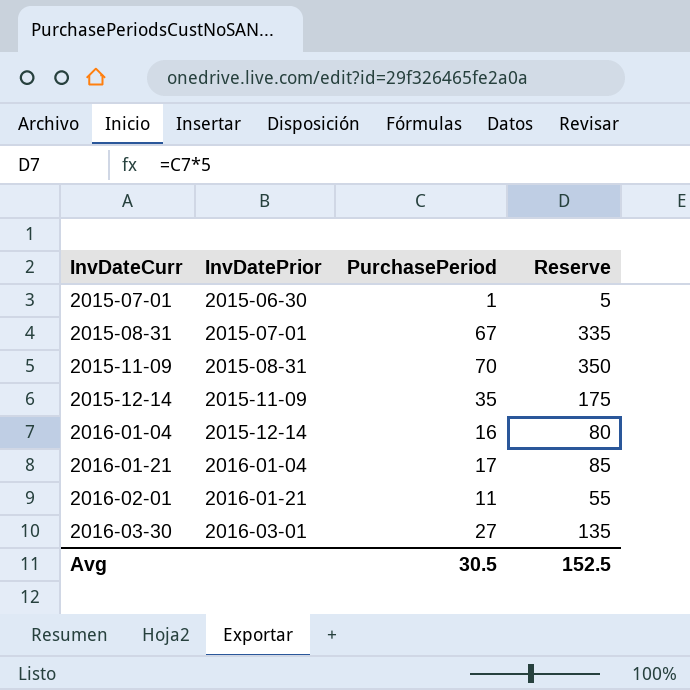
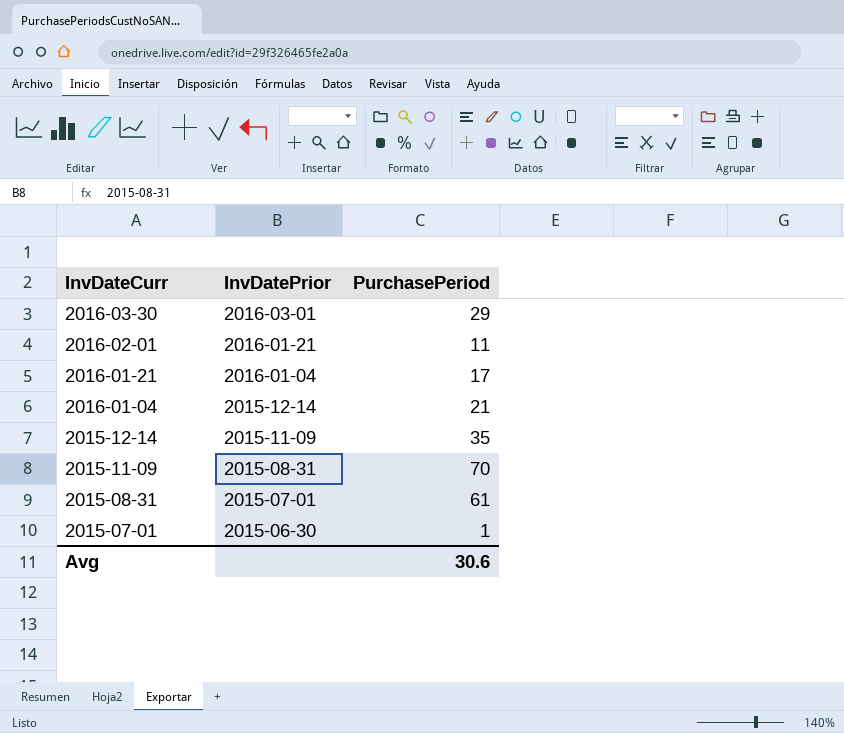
row order: InvDateCurr ascending -> InvDateCurr descending
column Reserve | formula: [PurchasePeriod] * 5 -> none
2016-03-30 | PurchasePeriod: 27 -> 29
2016-01-04 | PurchasePeriod: 16 -> 21
2015-08-31 | PurchasePeriod: 67 -> 61
Avg | PurchasePeriod: 30.5 -> 30.6

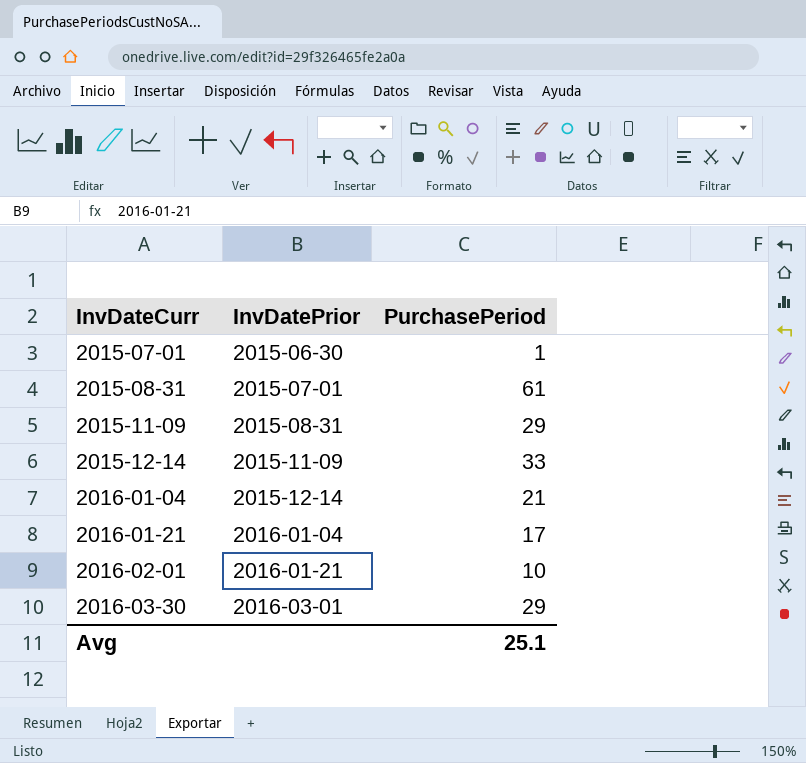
row order: InvDateCurr descending -> InvDateCurr ascending
2015-11-09 | PurchasePeriod: 70 -> 29
2015-12-14 | PurchasePeriod: 35 -> 33
2016-02-01 | PurchasePeriod: 11 -> 10
Avg | PurchasePeriod: 30.6 -> 25.1

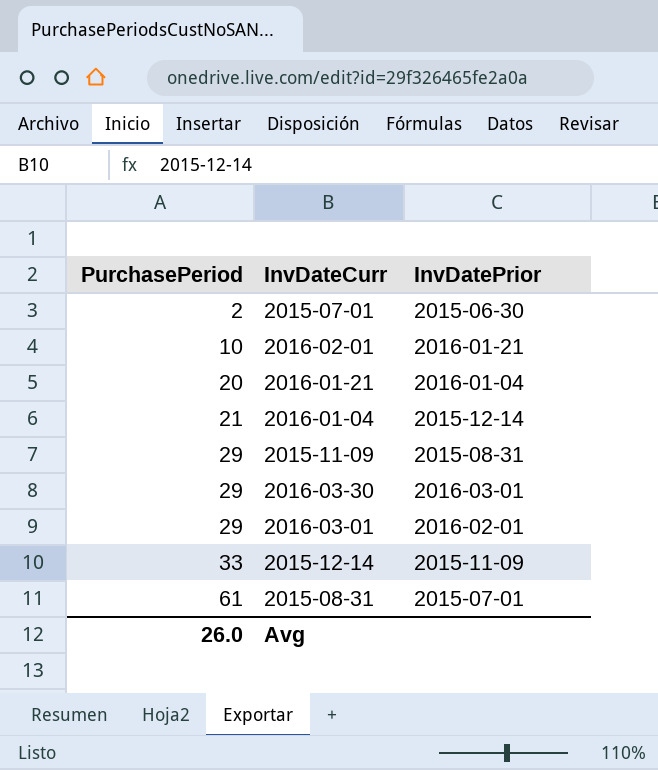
row order: InvDateCurr ascending -> PurchasePeriod ascending
column PurchasePeriod | position: 3 -> 1
2015-07-01 | PurchasePeriod: 1 -> 2
2016-01-21 | PurchasePeriod: 17 -> 20
row 2016-03-01: none -> 29 | 2016-02-01
Avg | PurchasePeriod: 25.1 -> 26.0

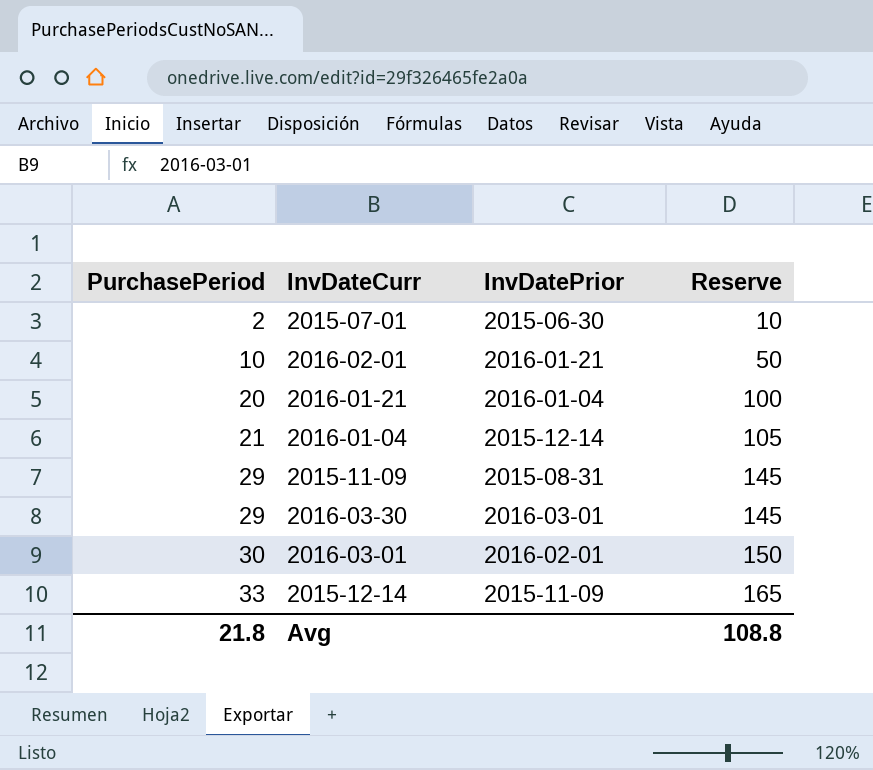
column Reserve | formula: none -> [PurchasePeriod] * 5
row 2015-08-31: 61 | 2015-07-01 -> none
2016-03-01 | PurchasePeriod: 29 -> 30
Avg | PurchasePeriod: 26.0 -> 21.8

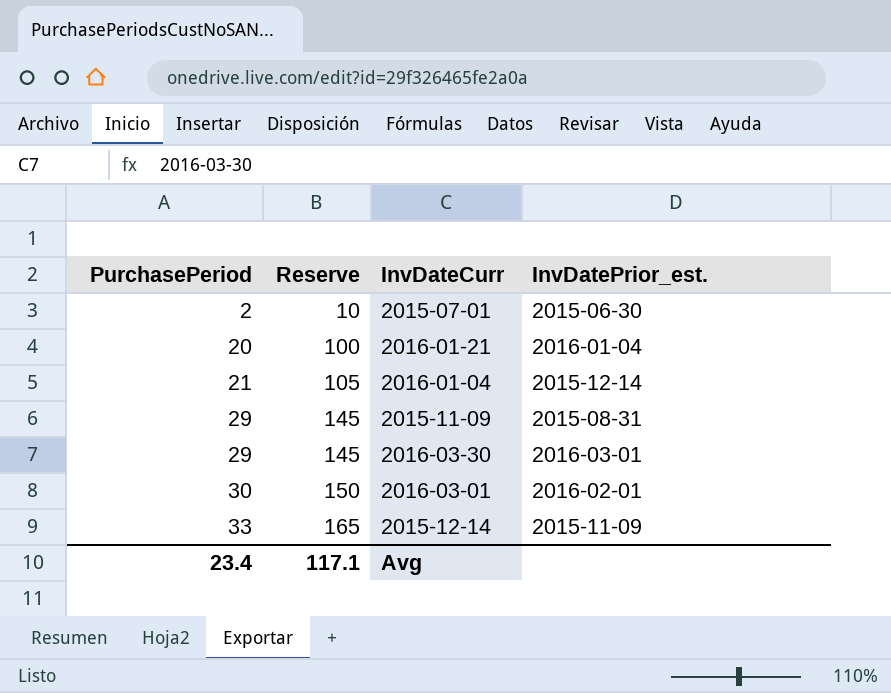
column Reserve | position: 4 -> 2
column name: InvDatePrior -> InvDatePrior_est.
row 2016-02-01: 10 | 2016-01-21 | 50 -> none
Avg | PurchasePeriod: 21.8 -> 23.4
Avg | Reserve: 108.8 -> 117.1

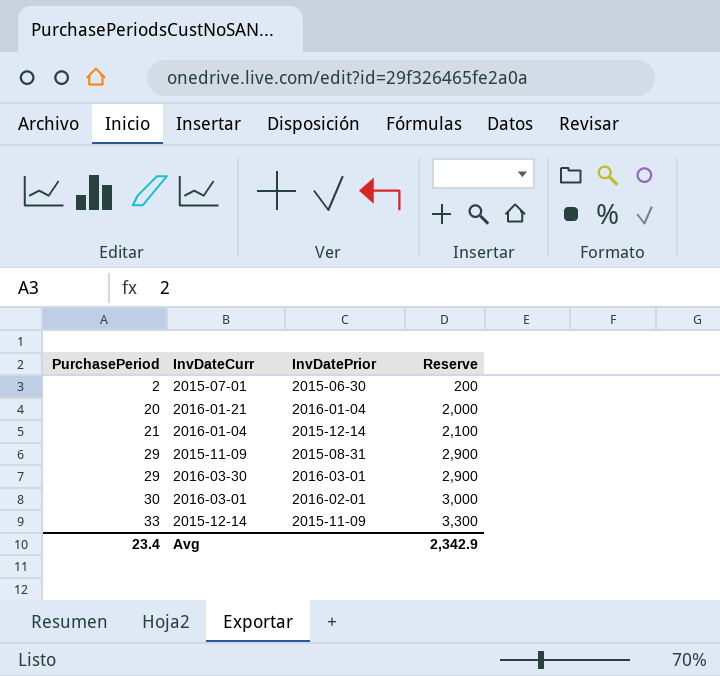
column name: InvDatePrior_est. -> InvDatePrior
column Reserve | formula: [PurchasePeriod] * 5 -> [PurchasePeriod] * 100
column Reserve | position: 2 -> 4
Avg | Reserve: 117.1 -> 2,342.9

